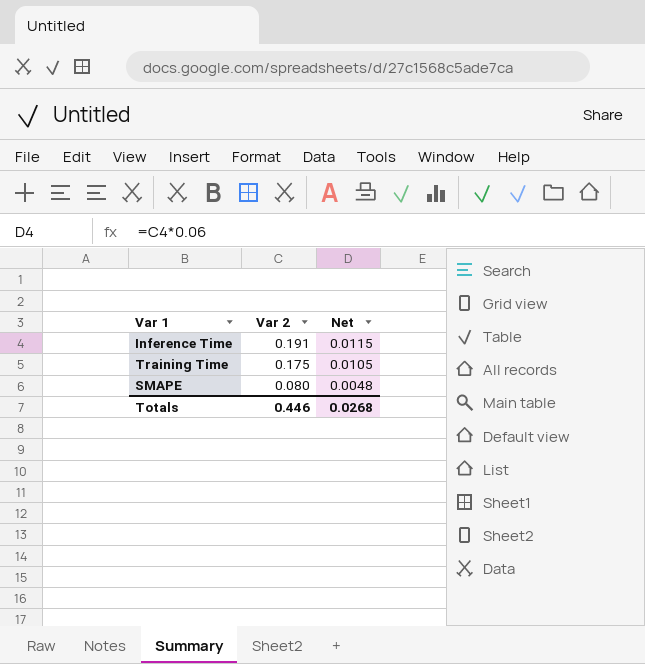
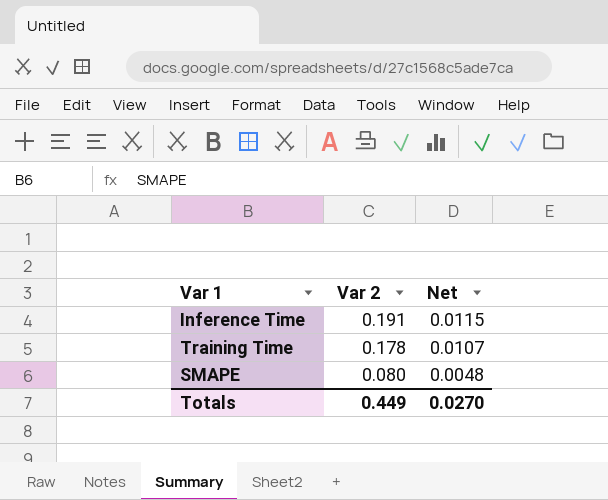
Training Time | Var 2: 0.175 -> 0.178
Training Time | Net: 0.0105 -> 0.0107
Totals | Var 2: 0.446 -> 0.449
Totals | Net: 0.0268 -> 0.0270

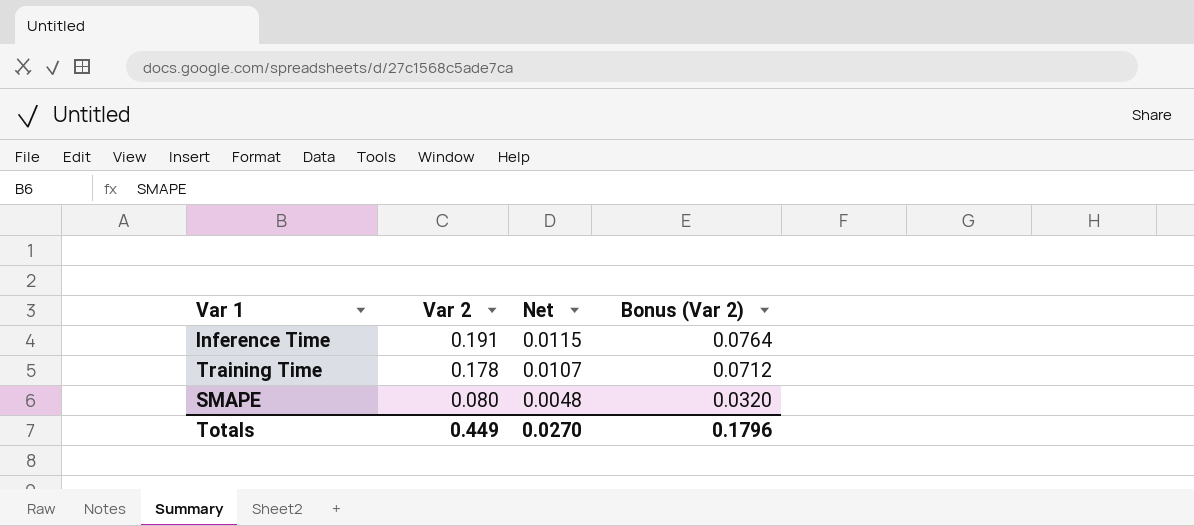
column Bonus (Var 2) | formula: none -> [Var 2] * 0.4

